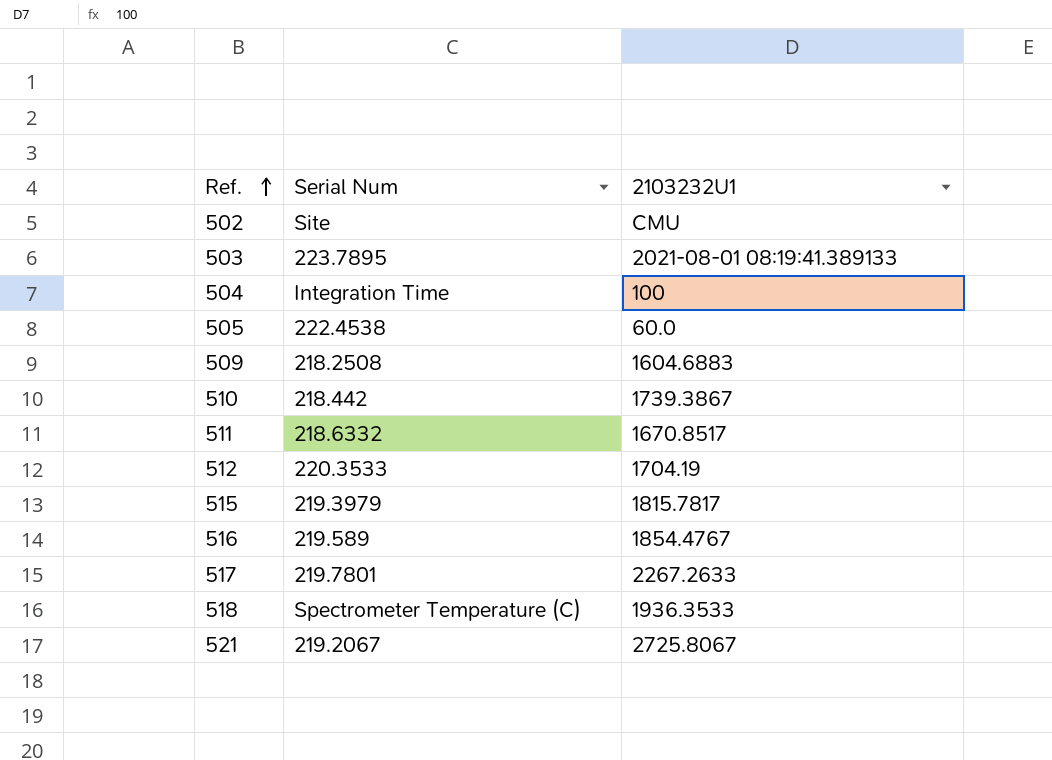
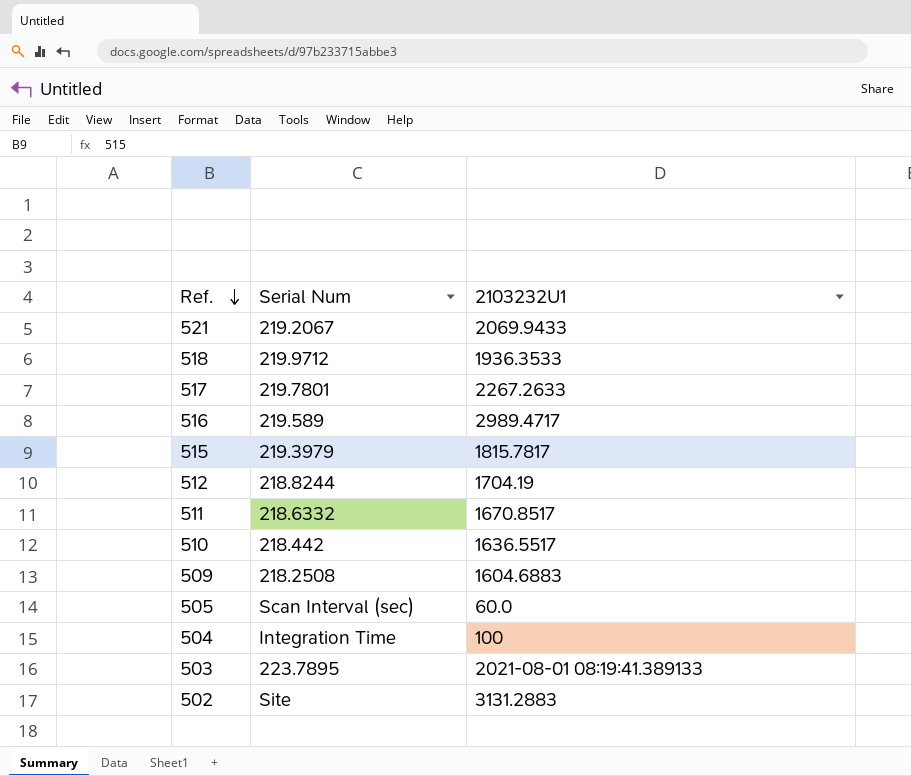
row order: Ref. ascending -> Ref. descending
521 | 2103232U1: 2725.8067 -> 2069.9433
518 | Serial Num: Spectrometer Temperature (C) -> 219.9712
516 | 2103232U1: 1854.4767 -> 2989.4717
512 | Serial Num: 220.3533 -> 218.8244
510 | 2103232U1: 1739.3867 -> 1636.5517
505 | Serial Num: 222.4538 -> Scan Interval (sec)
502 | 2103232U1: CMU -> 3131.2883

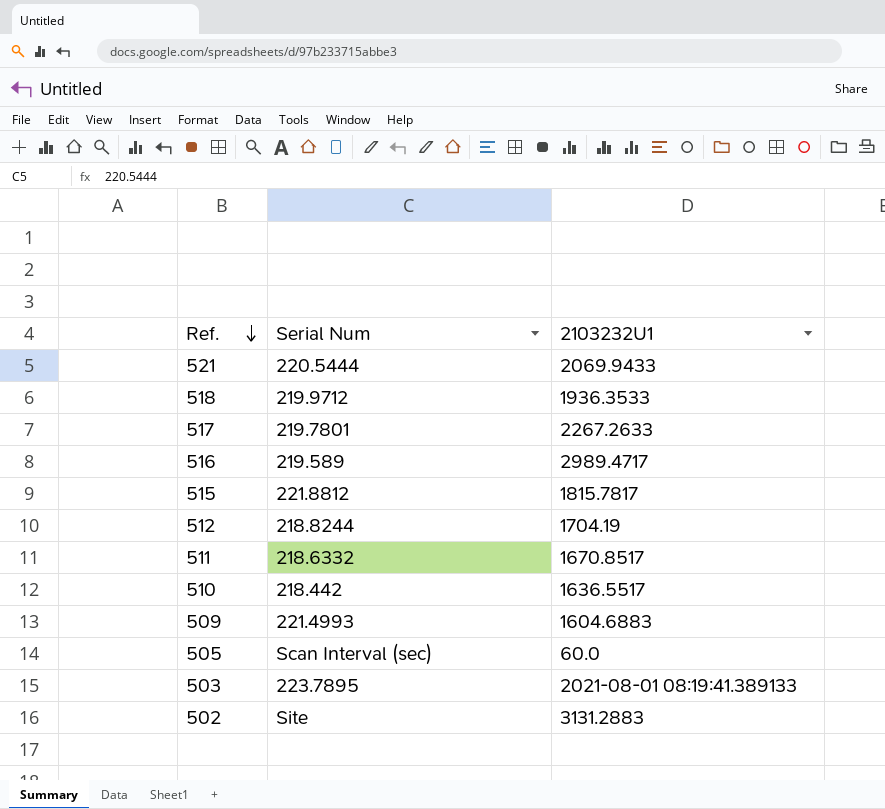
row 504: Integration Time | 100 -> none
521 | Serial Num: 219.2067 -> 220.5444
515 | Serial Num: 219.3979 -> 221.8812
509 | Serial Num: 218.2508 -> 221.4993

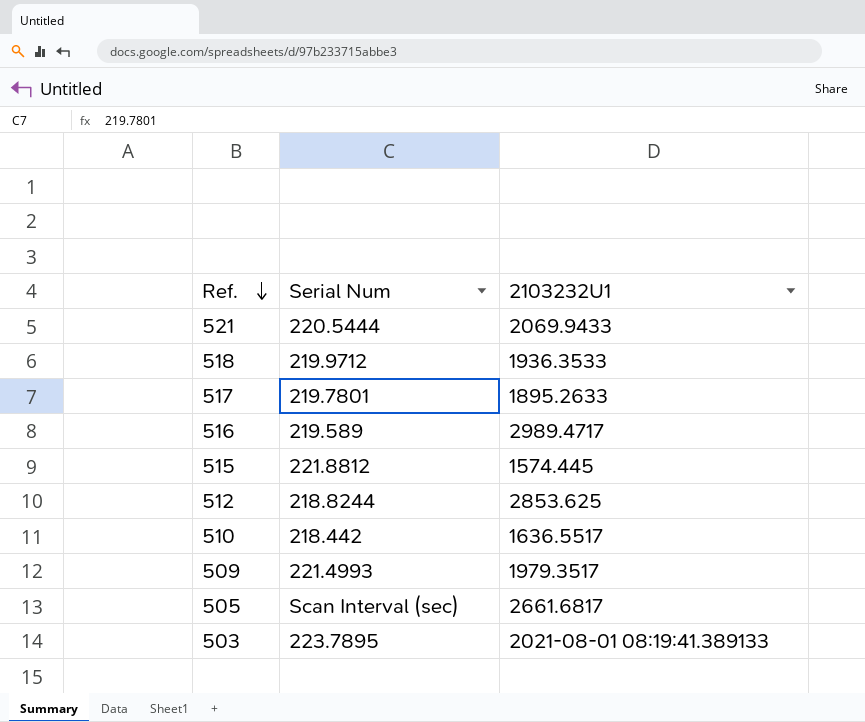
row 511: 218.6332 | 1670.8517 -> none
row 502: Site | 3131.2883 -> none
517 | 2103232U1: 2267.2633 -> 1895.2633
515 | 2103232U1: 1815.7817 -> 1574.445
512 | 2103232U1: 1704.19 -> 2853.625
509 | 2103232U1: 1604.6883 -> 1979.3517
505 | 2103232U1: 60.0 -> 2661.6817

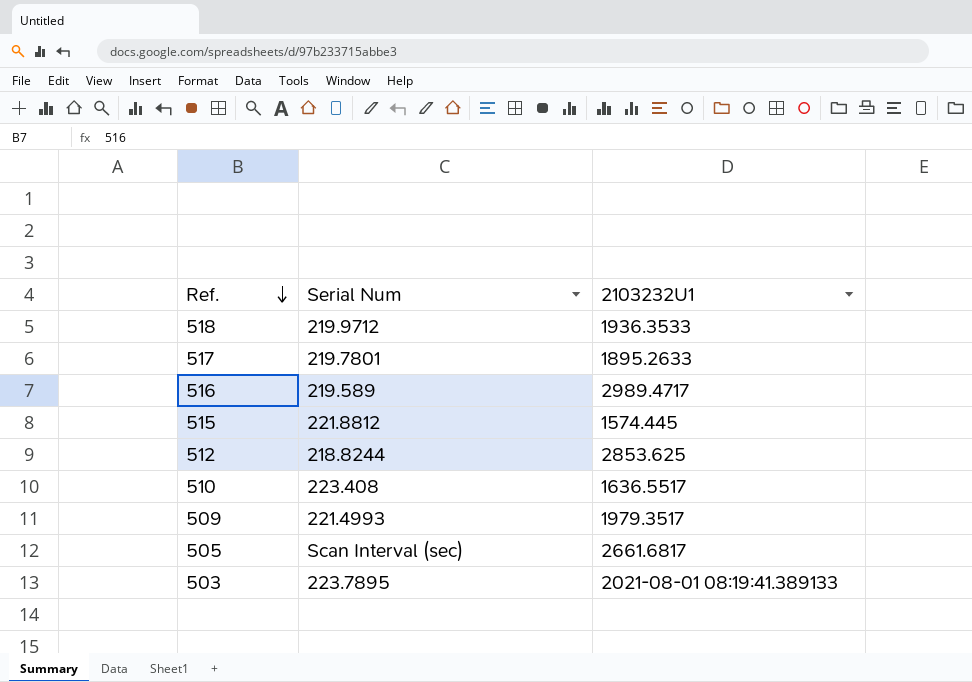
row 521: 220.5444 | 2069.9433 -> none
510 | Serial Num: 218.442 -> 223.408

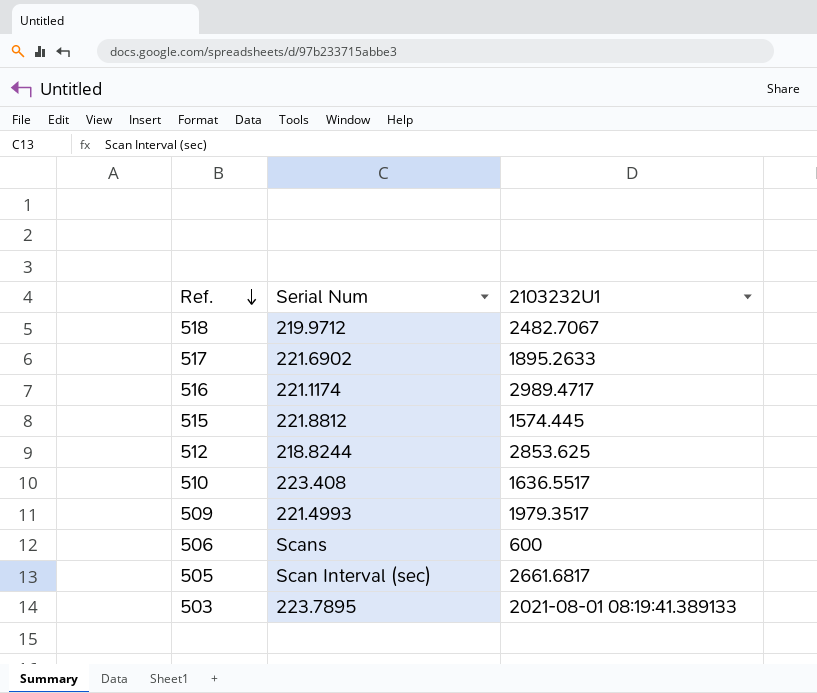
518 | 2103232U1: 1936.3533 -> 2482.7067
517 | Serial Num: 219.7801 -> 221.6902
516 | Serial Num: 219.589 -> 221.1174
row 506: none -> Scans | 600

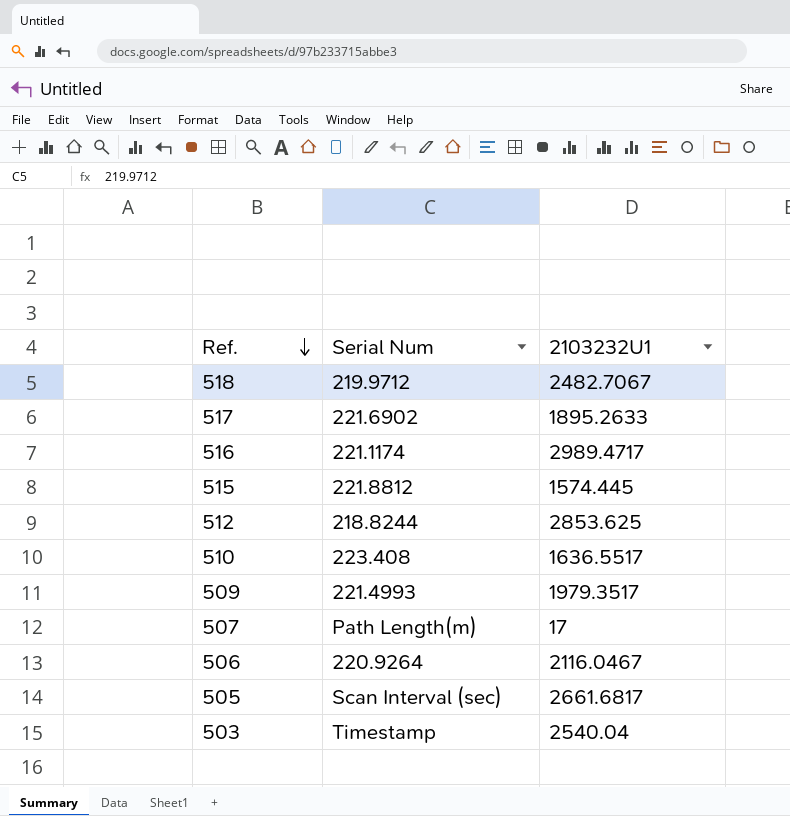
row 507: none -> Path Length(m) | 17
506 | Serial Num: Scans -> 220.9264
506 | 2103232U1: 600 -> 2116.0467
503 | Serial Num: 223.7895 -> Timestamp
503 | 2103232U1: 2021-08-01 08:19:41.389133 -> 2540.04

